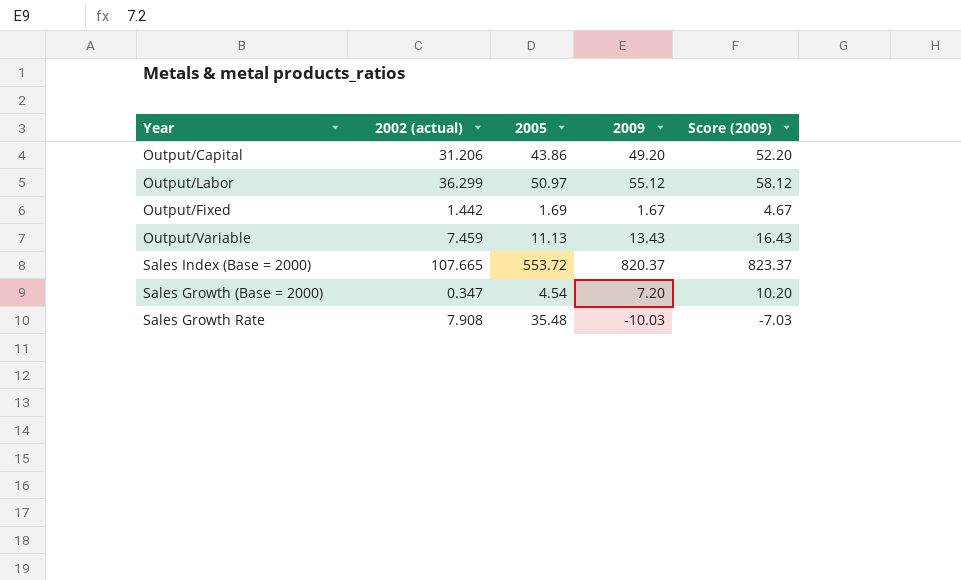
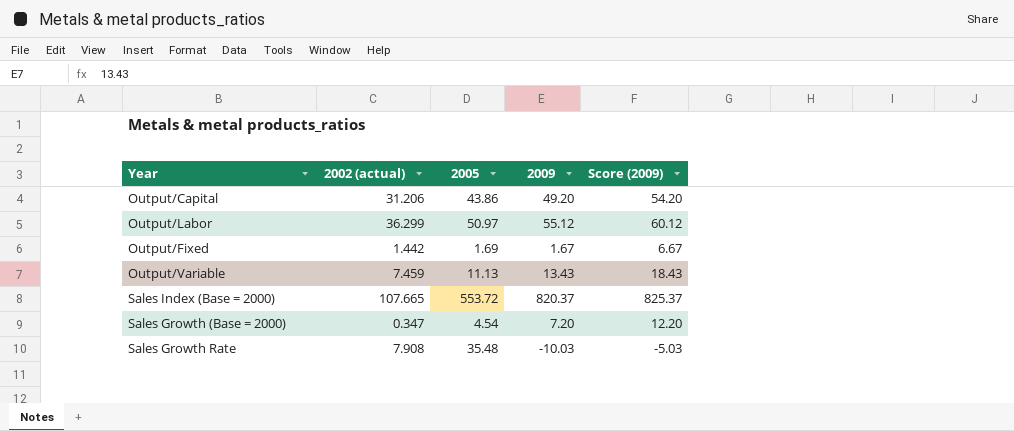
column Score (2009) | formula: [2009] + 3 -> [2009] + 5

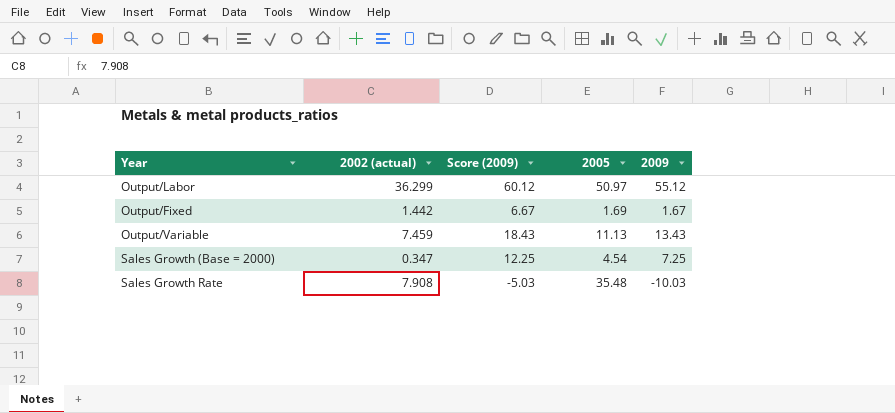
column Score (2009) | position: 5 -> 3
row Output/Capital: 31.206 | 43.86 | 49.20 | 54.20 -> none
row Sales Index (Base = 2000): 107.665 | 553.72 | 820.37 | 825.37 -> none
Sales Growth (Base = 2000) | Score (2009): 12.20 -> 12.25
Sales Growth (Base = 2000) | 2009: 7.20 -> 7.25

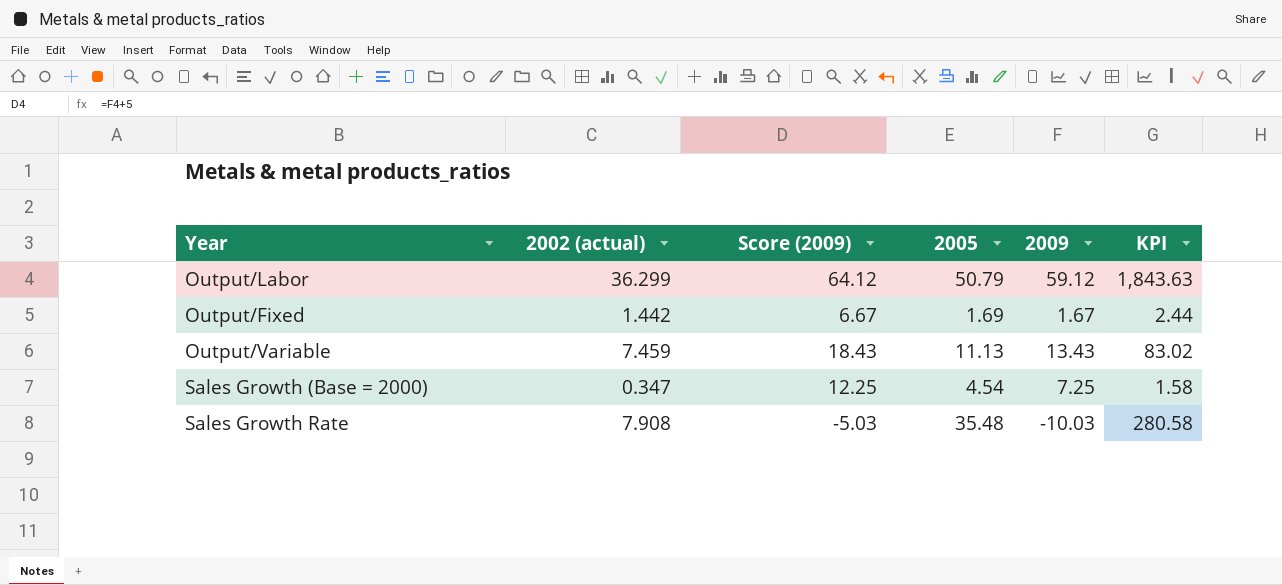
column KPI | formula: none -> [2002 (actual)] * [2005]
Output/Labor | Score (2009): 60.12 -> 64.12
Output/Labor | 2005: 50.97 -> 50.79
Output/Labor | 2009: 55.12 -> 59.12

